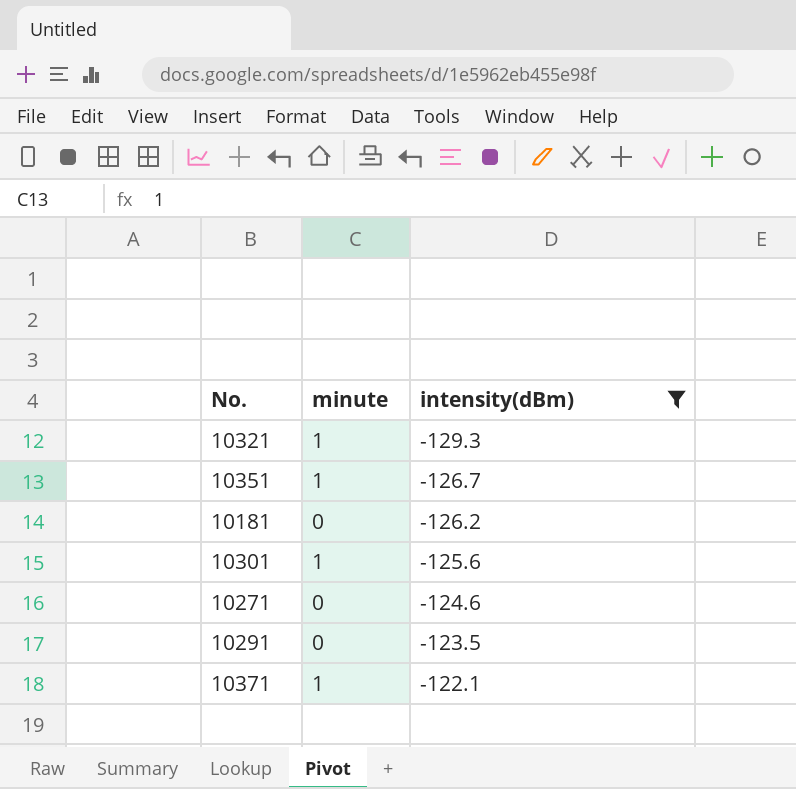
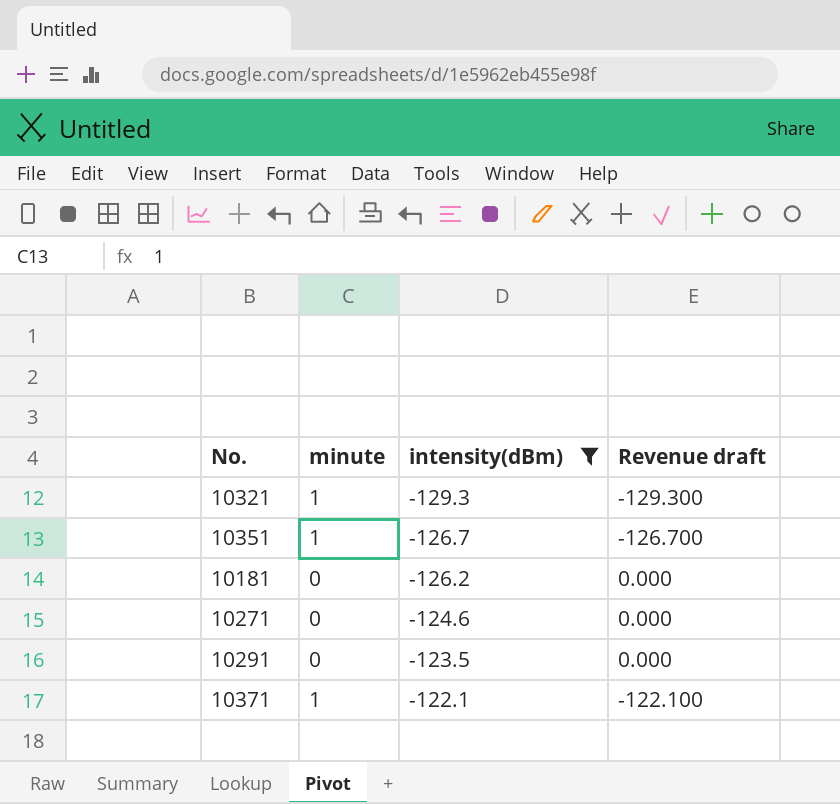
column Revenue draft | formula: none -> [minute] * [intensity(dBm)]
row 10301: 1 | -125.6 -> none

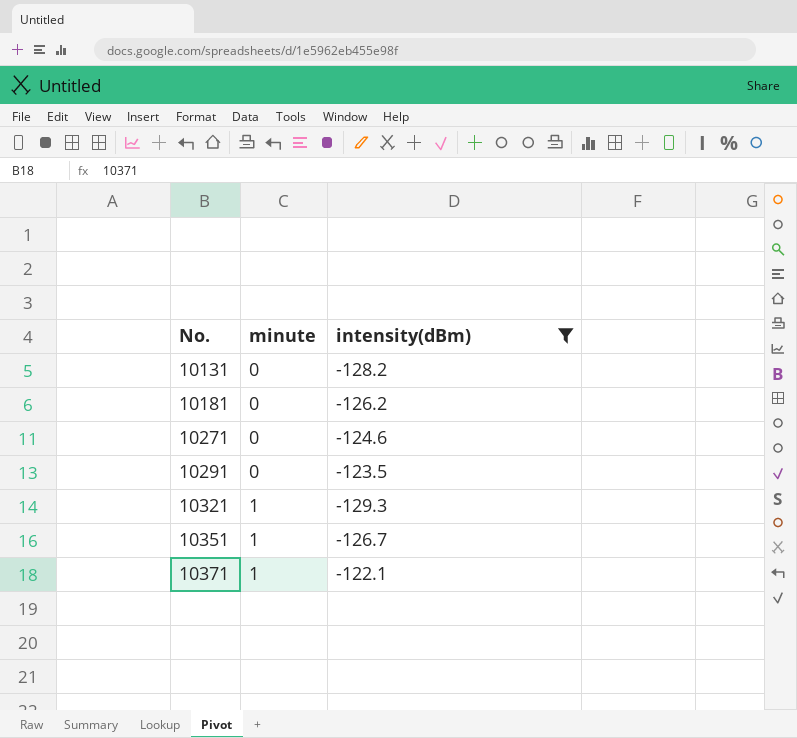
row order: intensity(dBm) ascending -> No. ascending
column Revenue draft | formula: [minute] * [intensity(dBm)] -> none
row 10131: none -> 0 | -128.2

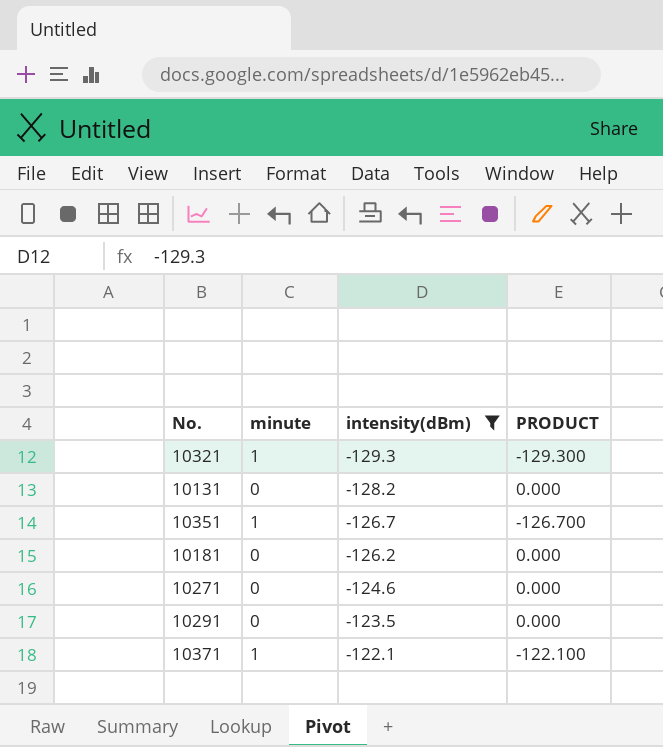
row order: No. ascending -> intensity(dBm) ascending
column PRODUCT | formula: none -> [minute] * [intensity(dBm)]

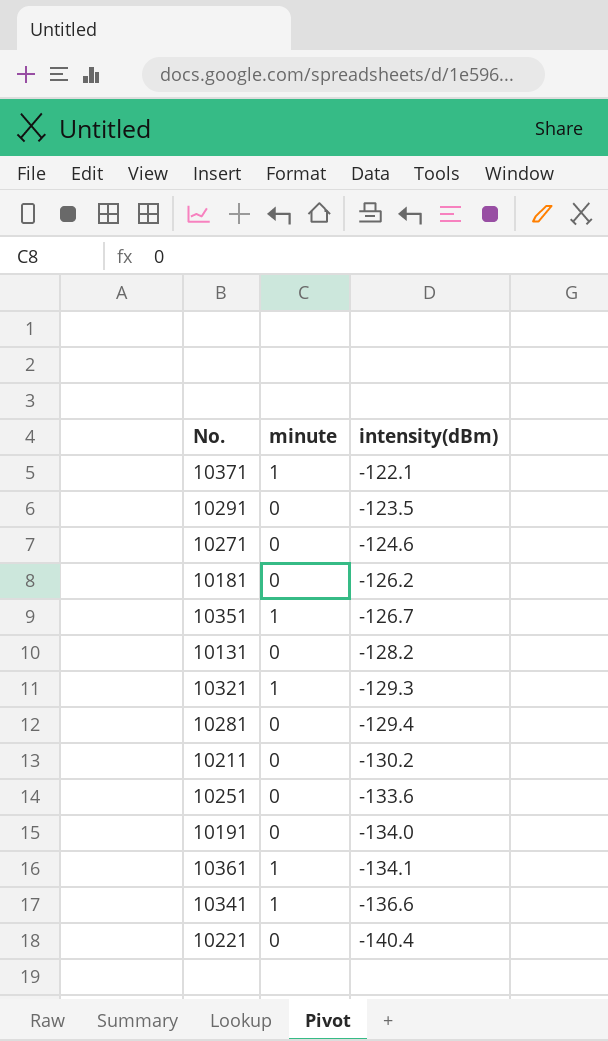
filter: intensity(dBm) >= -129.3 -> none
row order: intensity(dBm) ascending -> intensity(dBm) descending
column PRODUCT | formula: [minute] * [intensity(dBm)] -> none

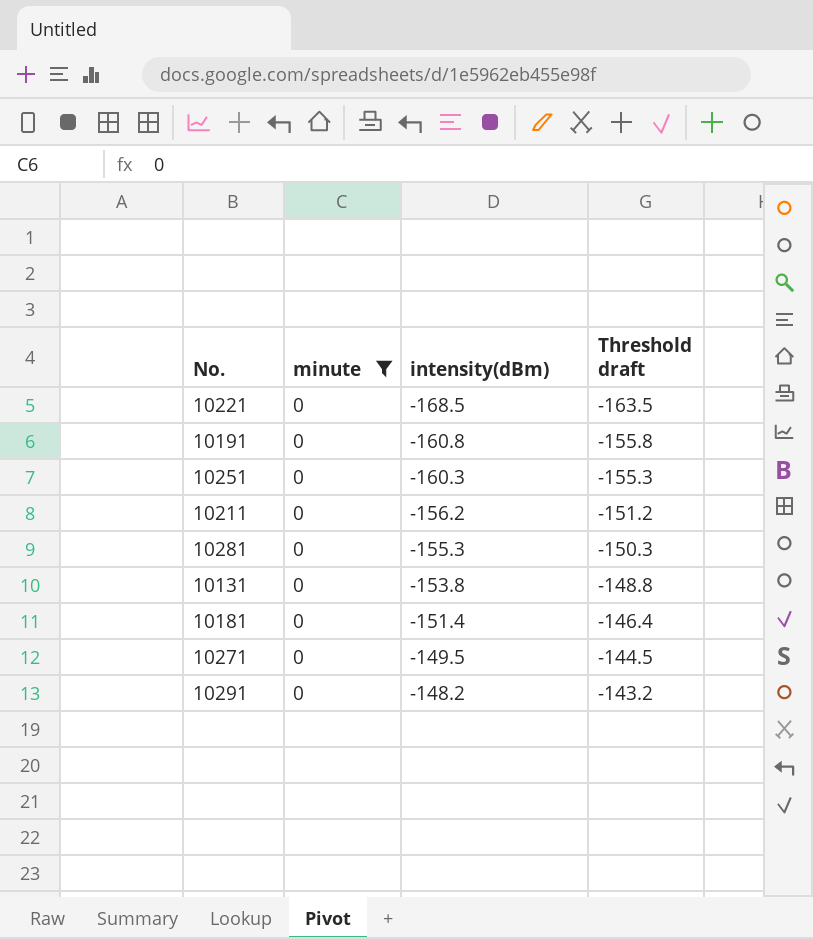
filter: none -> minute = 0
row order: intensity(dBm) descending -> intensity(dBm) ascending
column Threshold draft | formula: none -> [intensity(dBm)] + 5
10221 | intensity(dBm): -140.4 -> -168.5
10191 | intensity(dBm): -134.0 -> -160.8
10251 | intensity(dBm): -133.6 -> -160.3
10211 | intensity(dBm): -130.2 -> -156.2
10281 | intensity(dBm): -129.4 -> -155.3
10131 | intensity(dBm): -128.2 -> -153.8
10181 | intensity(dBm): -126.2 -> -151.4
10271 | intensity(dBm): -124.6 -> -149.5
10291 | intensity(dBm): -123.5 -> -148.2

